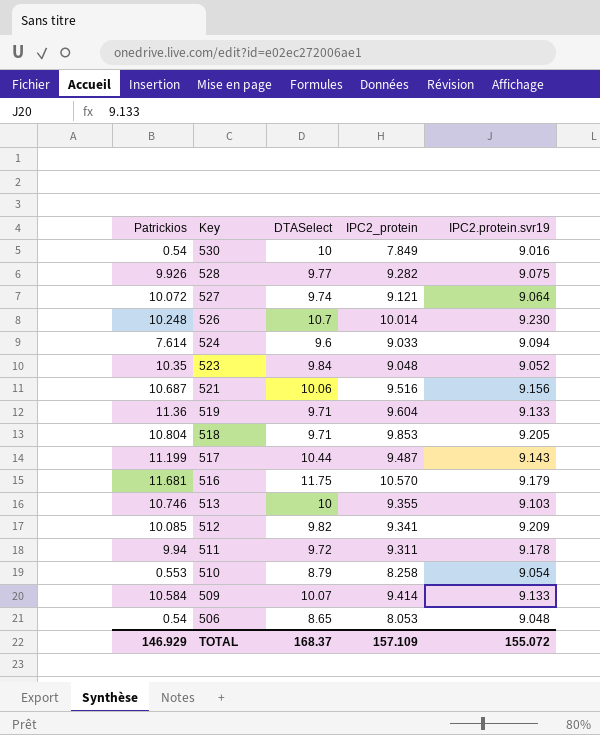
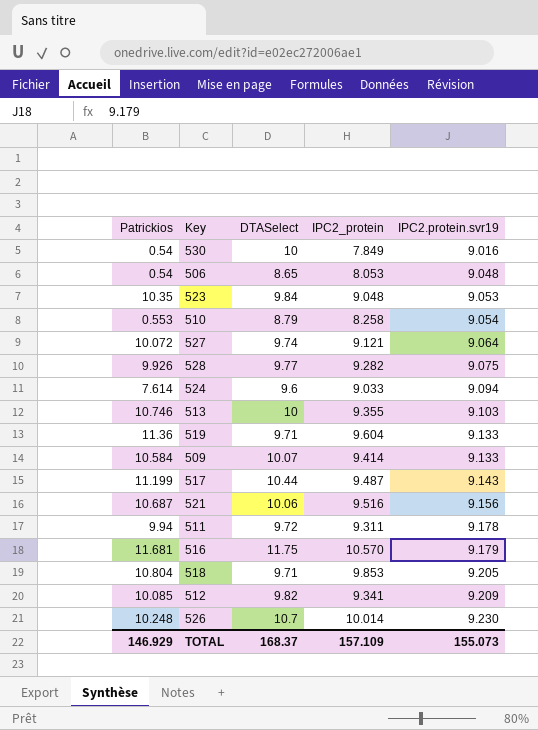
row order: Key descending -> IPC2.protein.svr19 ascending
523 | IPC2.protein.svr19: 9.052 -> 9.053
TOTAL | IPC2.protein.svr19: 155.072 -> 155.073

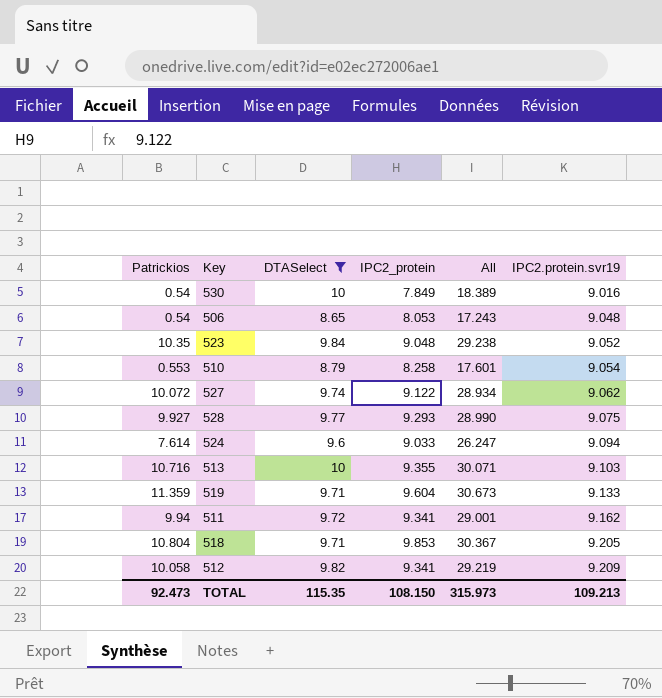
filter: none -> DTASelect <= 10
column All | formula: none -> [Patrickios] + [DTASelect] + [IPC2_protein]
523 | IPC2.protein.svr19: 9.053 -> 9.052
527 | IPC2_protein: 9.121 -> 9.122
527 | IPC2.protein.svr19: 9.064 -> 9.062
528 | Patrickios: 9.926 -> 9.927
528 | IPC2_protein: 9.282 -> 9.293
513 | Patrickios: 10.746 -> 10.716
519 | Patrickios: 11.36 -> 11.359
511 | IPC2_protein: 9.311 -> 9.341
511 | IPC2.protein.svr19: 9.178 -> 9.162
512 | Patrickios: 10.085 -> 10.058
TOTAL | Patrickios: 146.929 -> 92.473
TOTAL | DTASelect: 168.37 -> 115.35
TOTAL | IPC2_protein: 157.109 -> 108.150
TOTAL | IPC2.protein.svr19: 155.073 -> 109.213

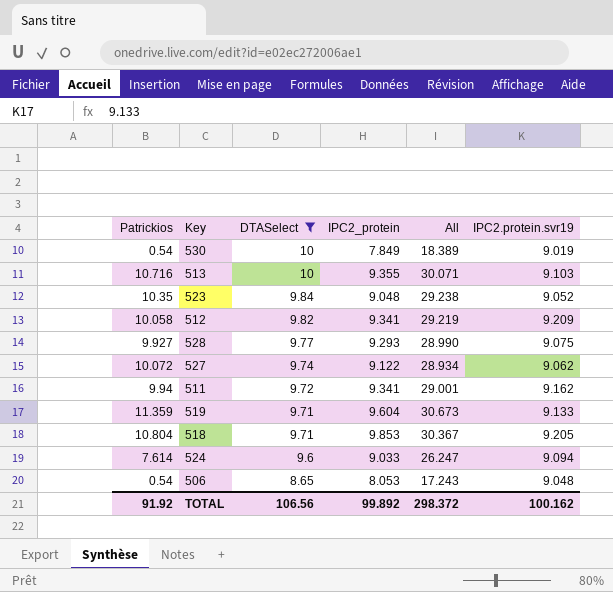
row order: IPC2.protein.svr19 ascending -> DTASelect descending
row 510: 0.553 | 8.79 | 8.258 | 17.601 | 9.054 -> none
530 | IPC2.protein.svr19: 9.016 -> 9.019
TOTAL | Patrickios: 92.473 -> 91.92
TOTAL | DTASelect: 115.35 -> 106.56
TOTAL | IPC2_protein: 108.150 -> 99.892
TOTAL | All: 315.973 -> 298.372
TOTAL | IPC2.protein.svr19: 109.213 -> 100.162

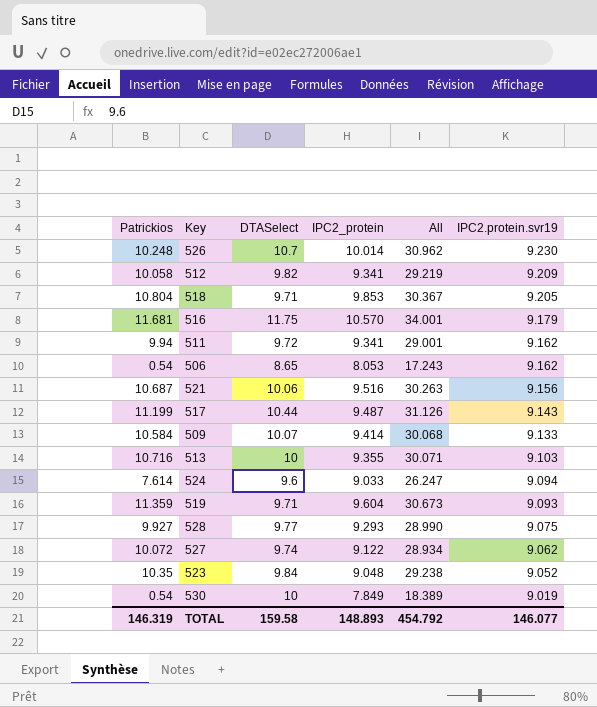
filter: DTASelect <= 10 -> none
row order: DTASelect descending -> IPC2.protein.svr19 descending
506 | IPC2.protein.svr19: 9.048 -> 9.162
519 | IPC2.protein.svr19: 9.133 -> 9.093
TOTAL | Patrickios: 91.92 -> 146.319
TOTAL | DTASelect: 106.56 -> 159.58
TOTAL | IPC2_protein: 99.892 -> 148.893
TOTAL | All: 298.372 -> 454.792
TOTAL | IPC2.protein.svr19: 100.162 -> 146.077

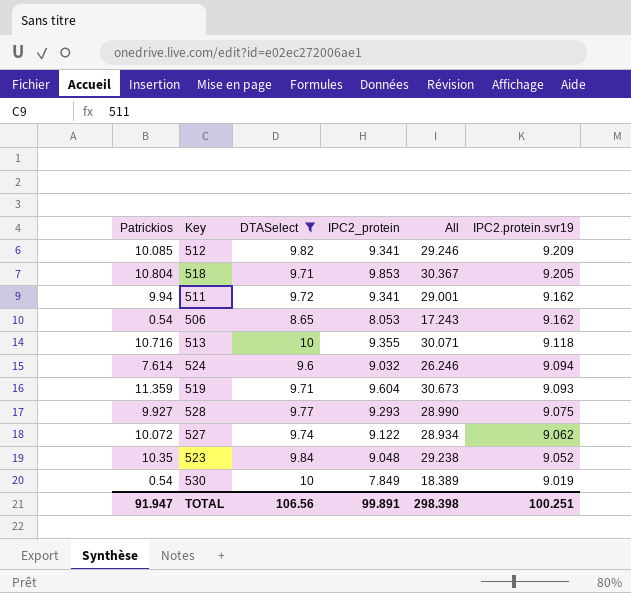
filter: none -> DTASelect <= 10
512 | Patrickios: 10.058 -> 10.085
512 | All: 29.219 -> 29.246
513 | IPC2.protein.svr19: 9.103 -> 9.118
524 | IPC2_protein: 9.033 -> 9.032
524 | All: 26.247 -> 26.246
TOTAL | Patrickios: 146.319 -> 91.947
TOTAL | DTASelect: 159.58 -> 106.56
TOTAL | IPC2_protein: 148.893 -> 99.891
TOTAL | All: 454.792 -> 298.398
TOTAL | IPC2.protein.svr19: 146.077 -> 100.251

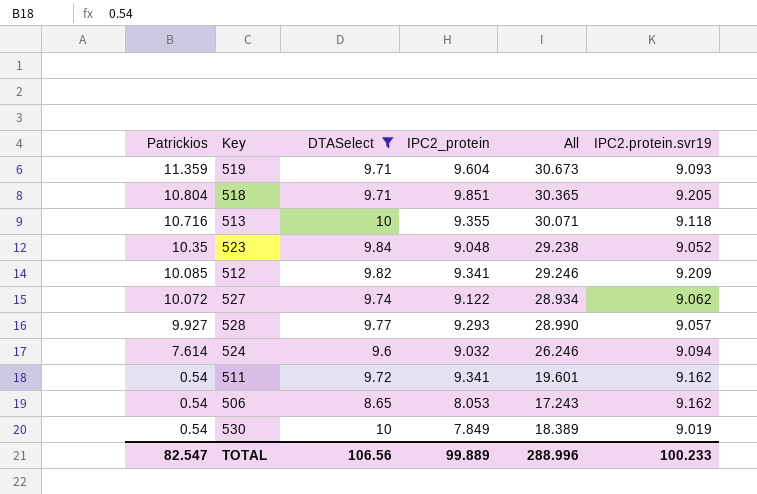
row order: IPC2.protein.svr19 descending -> Patrickios descending
518 | IPC2_protein: 9.853 -> 9.851
518 | All: 30.367 -> 30.365
528 | IPC2.protein.svr19: 9.075 -> 9.057
511 | Patrickios: 9.94 -> 0.54
511 | All: 29.001 -> 19.601
TOTAL | Patrickios: 91.947 -> 82.547
TOTAL | IPC2_protein: 99.891 -> 99.889
TOTAL | All: 298.398 -> 288.996
TOTAL | IPC2.protein.svr19: 100.251 -> 100.233

